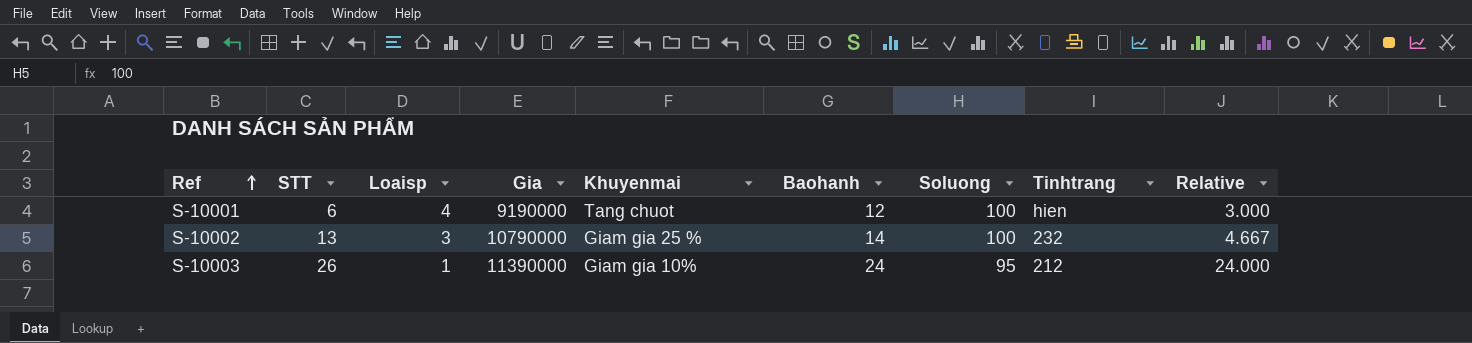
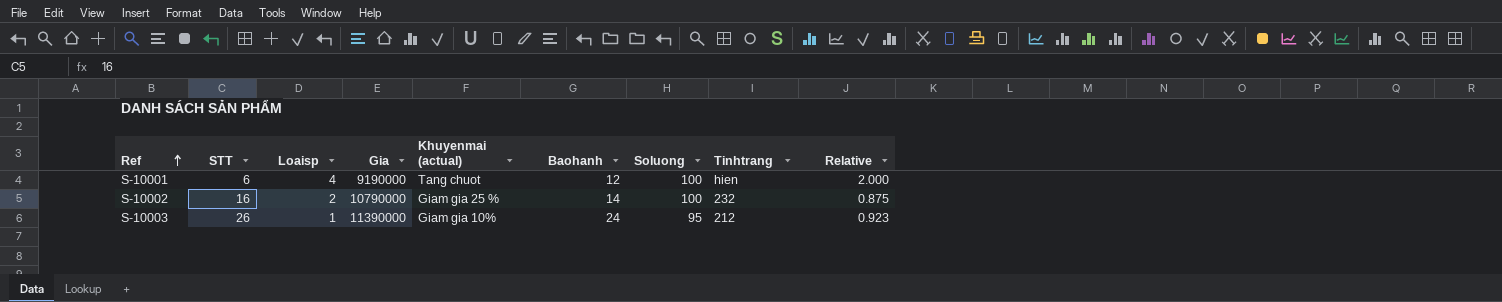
column name: Khuyenmai -> Khuyenmai (actual)
column Relative | formula: [Baohanh] / [Loaisp] -> [Baohanh] / [STT]
S-10002 | STT: 13 -> 16
S-10002 | Loaisp: 3 -> 2

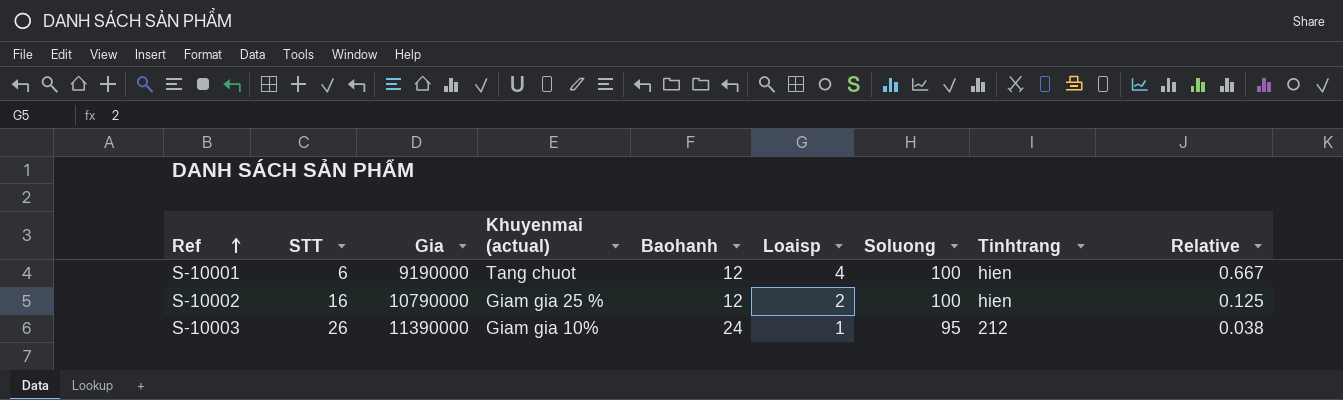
column Loaisp | position: 3 -> 6
column Relative | formula: [Baohanh] / [STT] -> [Loaisp] / [STT]
S-10002 | Baohanh: 14 -> 12
S-10002 | Tinhtrang: 232 -> hien

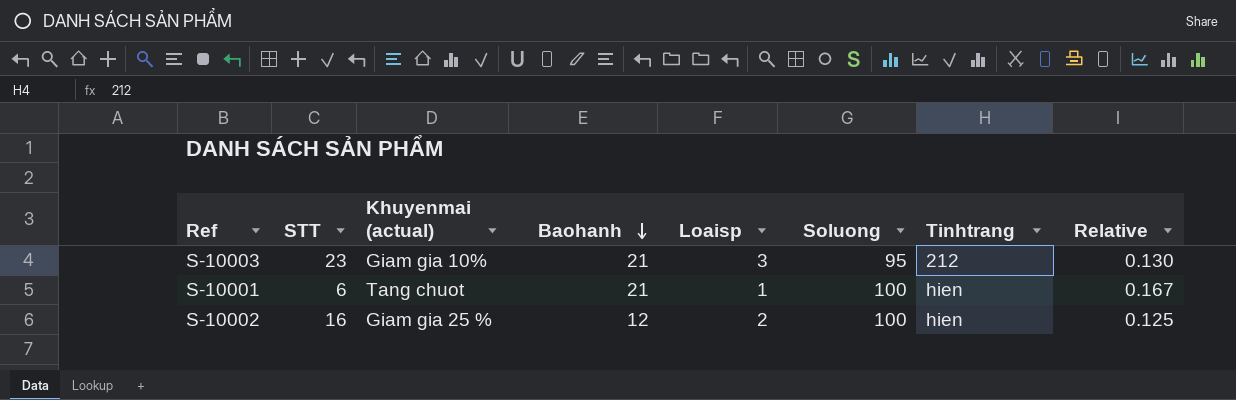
row order: Ref ascending -> Baohanh descending
column Gia | position: 3 -> none
S-10003 | STT: 26 -> 23
S-10003 | Baohanh: 24 -> 21
S-10003 | Loaisp: 1 -> 3
S-10003 | Relative: 0.038 -> 0.130
S-10001 | Baohanh: 12 -> 21
S-10001 | Loaisp: 4 -> 1
S-10001 | Relative: 0.667 -> 0.167

